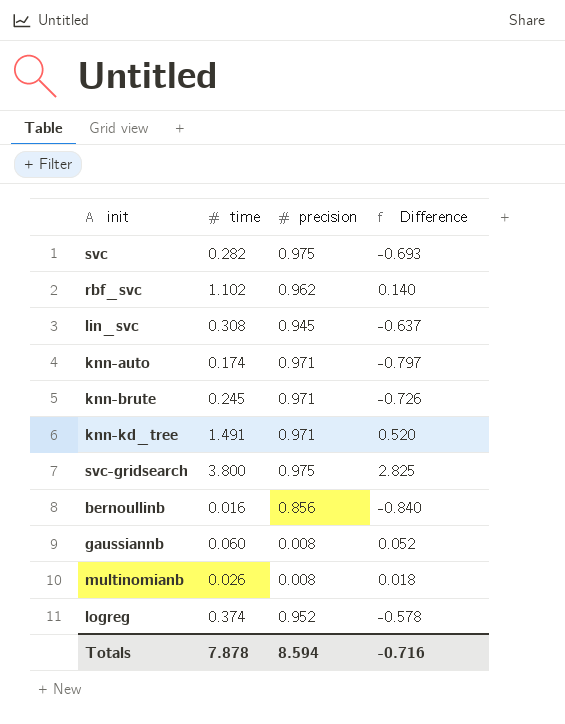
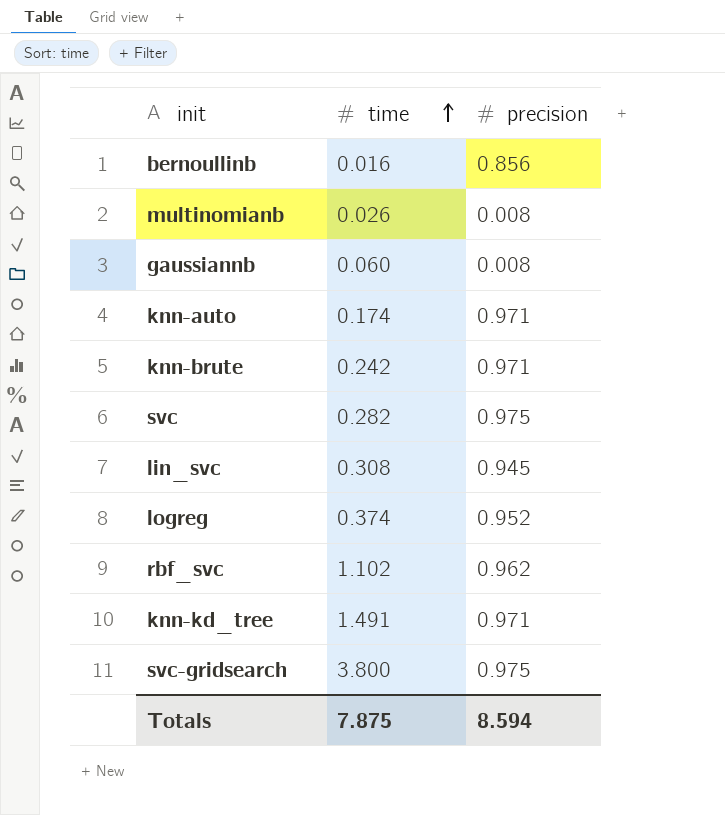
row order: none -> time ascending
column Difference | formula: [time] - [precision] -> none
knn-brute | time: 0.245 -> 0.242
Totals | time: 7.878 -> 7.875

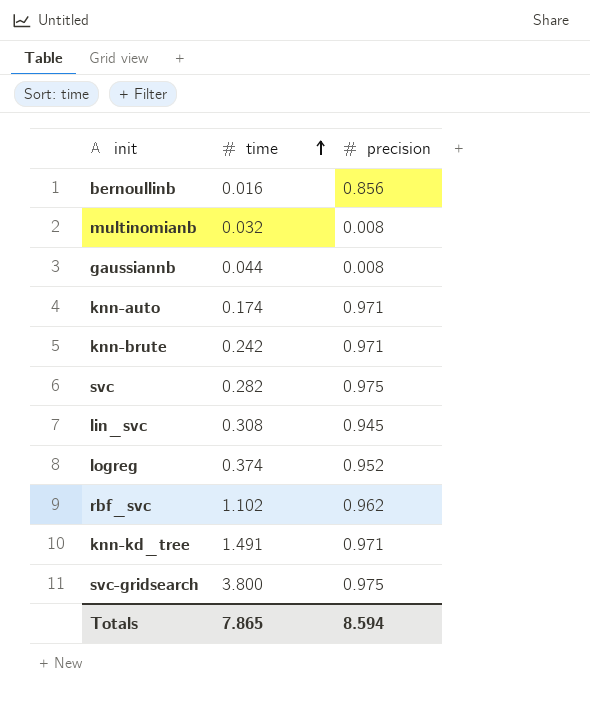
multinomianb | time: 0.026 -> 0.032
gaussiannb | time: 0.060 -> 0.044
Totals | time: 7.875 -> 7.865

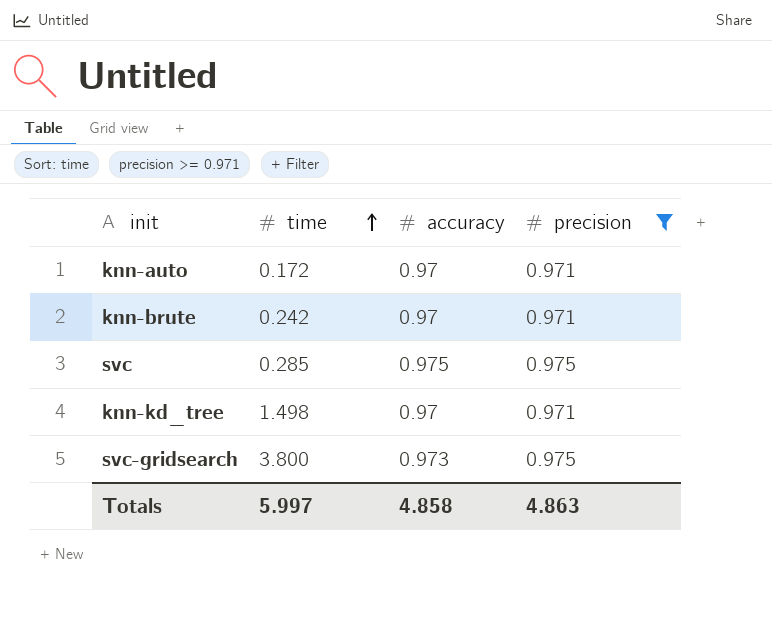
filter: none -> precision >= 0.971
column accuracy | position: none -> 3
knn-auto | time: 0.174 -> 0.172
svc | time: 0.282 -> 0.285
knn-kd_tree | time: 1.491 -> 1.498
Totals | time: 7.865 -> 5.997
Totals | precision: 8.594 -> 4.863

